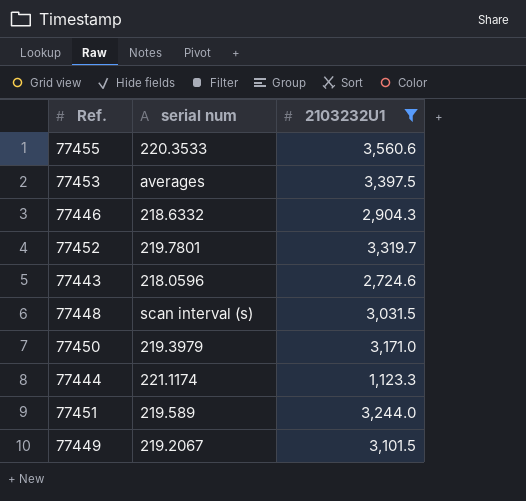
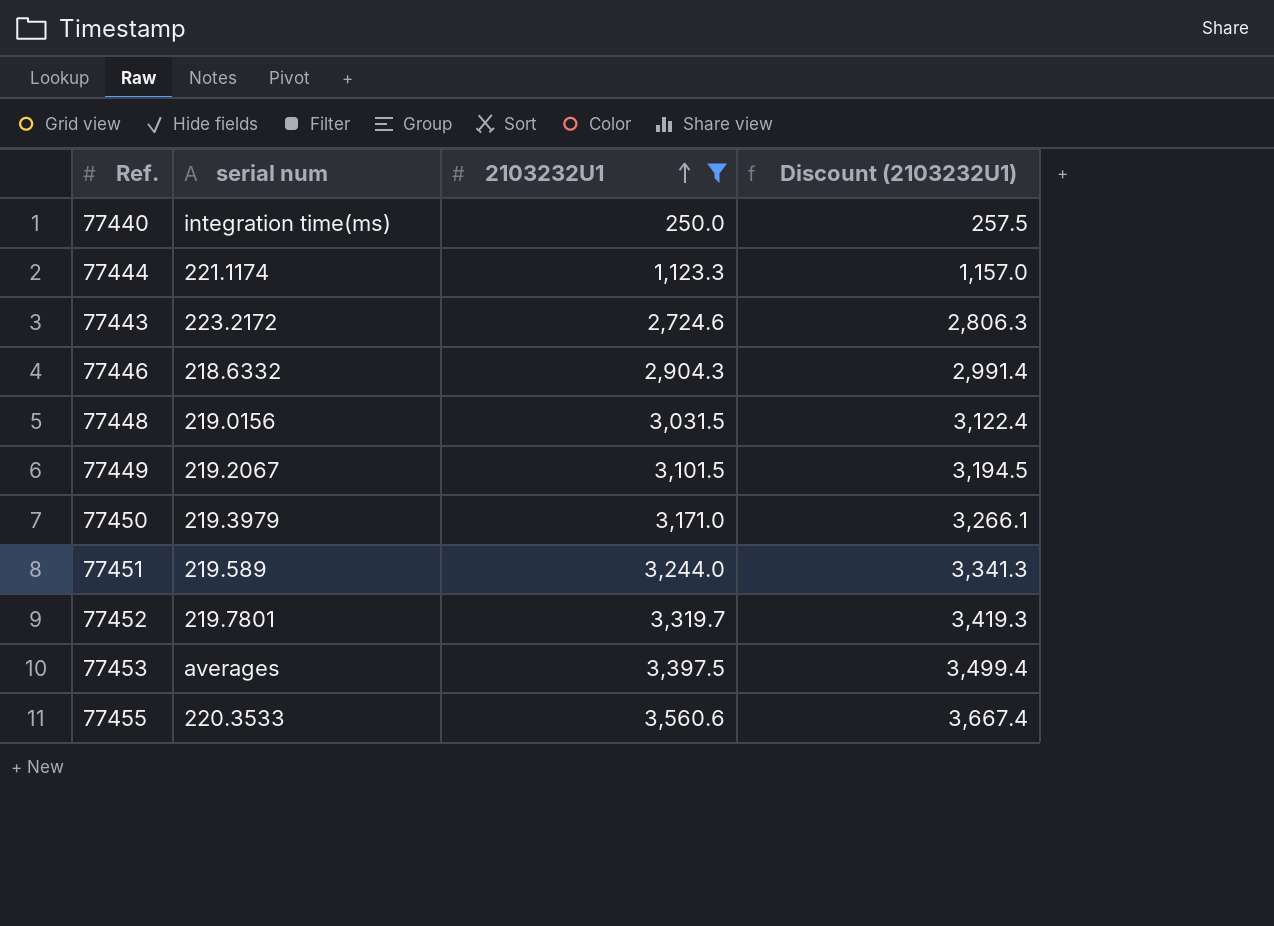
row order: none -> 2103232U1 ascending
column Discount (2103232U1) | formula: none -> [2103232U1] * 1.03
row 77440: none -> integration time(ms) | 250.0 | 257.5
77443 | serial num: 218.0596 -> 223.2172
77448 | serial num: scan interval (s) -> 219.0156

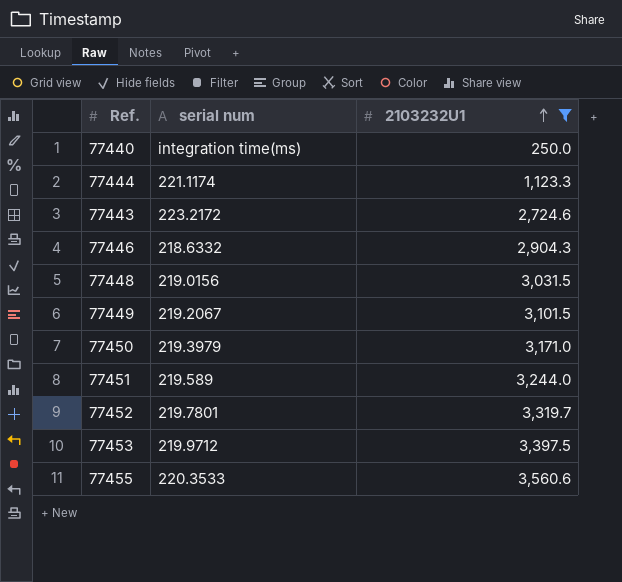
column Discount (2103232U1) | formula: [2103232U1] * 1.03 -> none
77453 | serial num: averages -> 219.9712

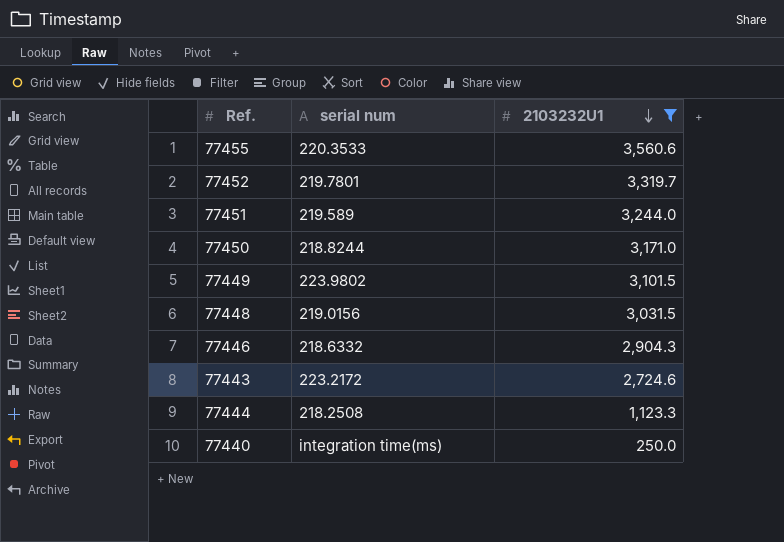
row order: 2103232U1 ascending -> 2103232U1 descending
row 77453: 219.9712 | 3,397.5 -> none
77450 | serial num: 219.3979 -> 218.8244
77449 | serial num: 219.2067 -> 223.9802
77444 | serial num: 221.1174 -> 218.2508

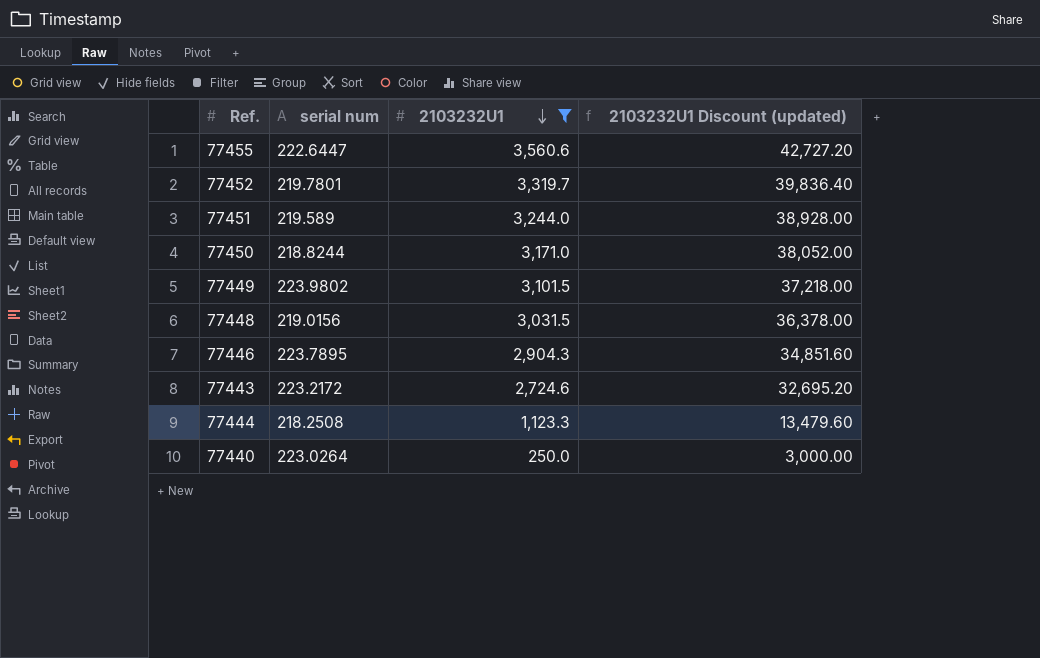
column 2103232U1 Discount (updated) | formula: none -> [2103232U1] * 12
77455 | serial num: 220.3533 -> 222.6447
77446 | serial num: 218.6332 -> 223.7895
77440 | serial num: integration time(ms) -> 223.0264

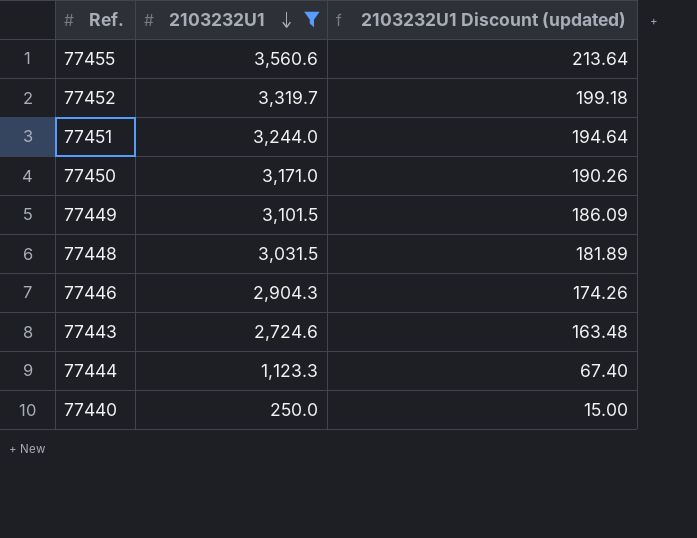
column serial num | position: 2 -> none
column 2103232U1 Discount (updated) | formula: [2103232U1] * 12 -> [2103232U1] * 0.06

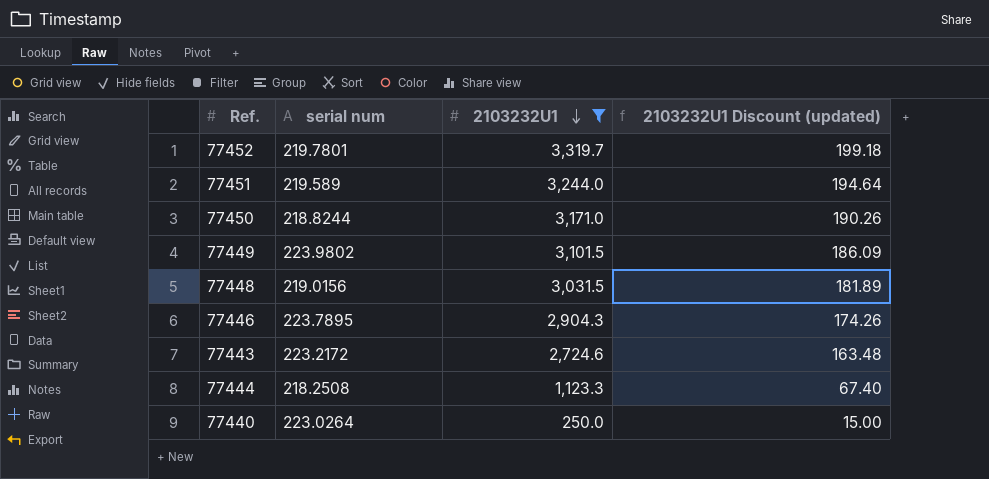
column serial num | position: none -> 2
row 77455: 3,560.6 | 213.64 -> none

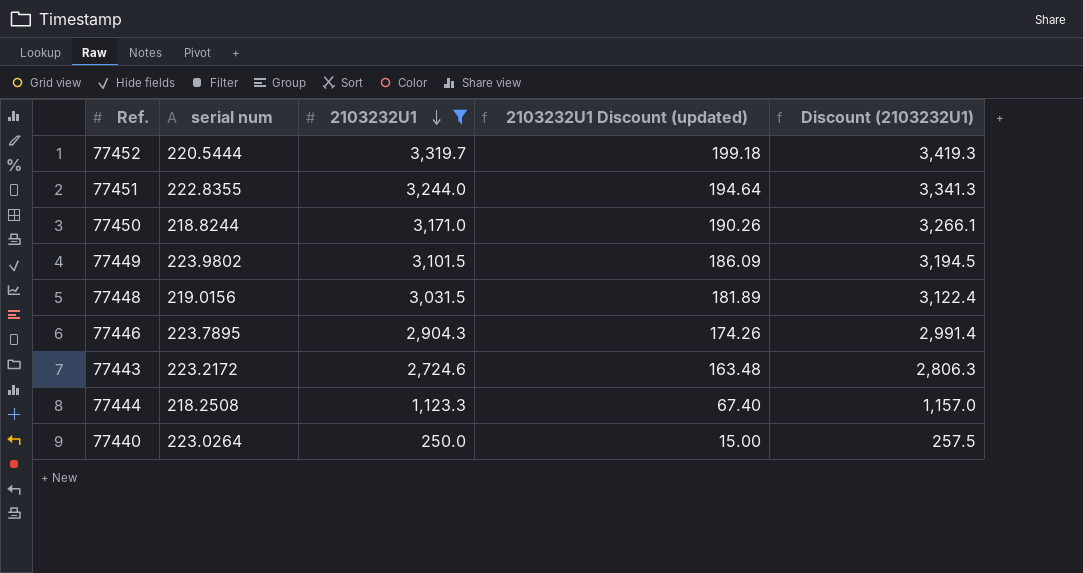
column Discount (2103232U1) | formula: none -> [2103232U1] * 1.03
77452 | serial num: 219.7801 -> 220.5444
77451 | serial num: 219.589 -> 222.8355

